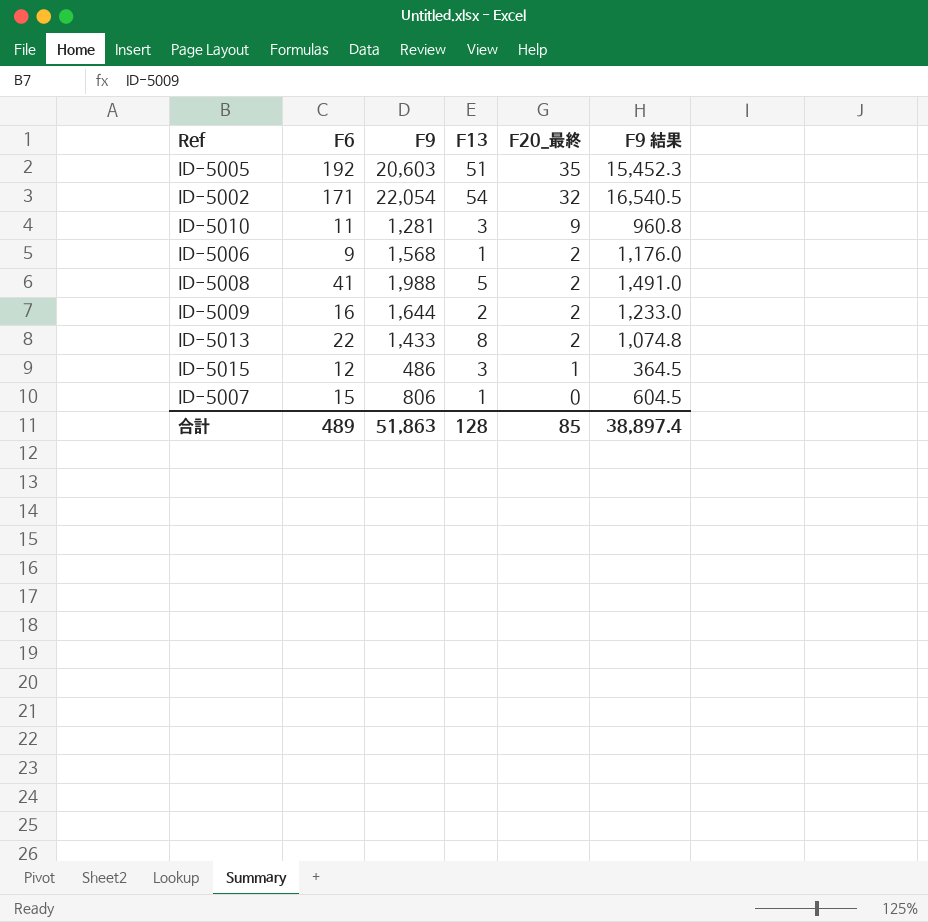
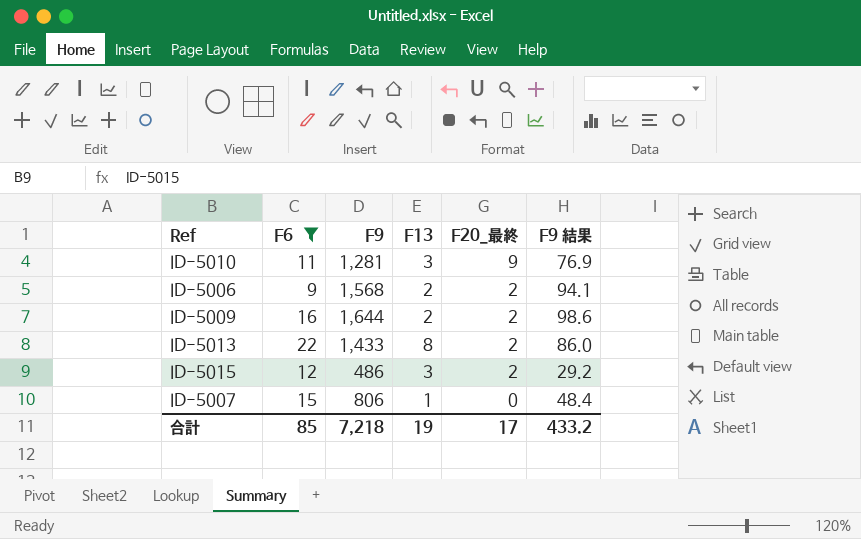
filter: none -> F6 <= 22
column F9 結果 | formula: [F9] * 0.75 -> [F9] * 0.06
ID-5006 | F13: 1 -> 2
ID-5015 | F20_最終: 1 -> 2
合計 | F6: 489 -> 85
合計 | F9: 51,863 -> 7,218
合計 | F13: 128 -> 19
合計 | F20_最終: 85 -> 17
合計 | F9 結果: 38,897.4 -> 433.2

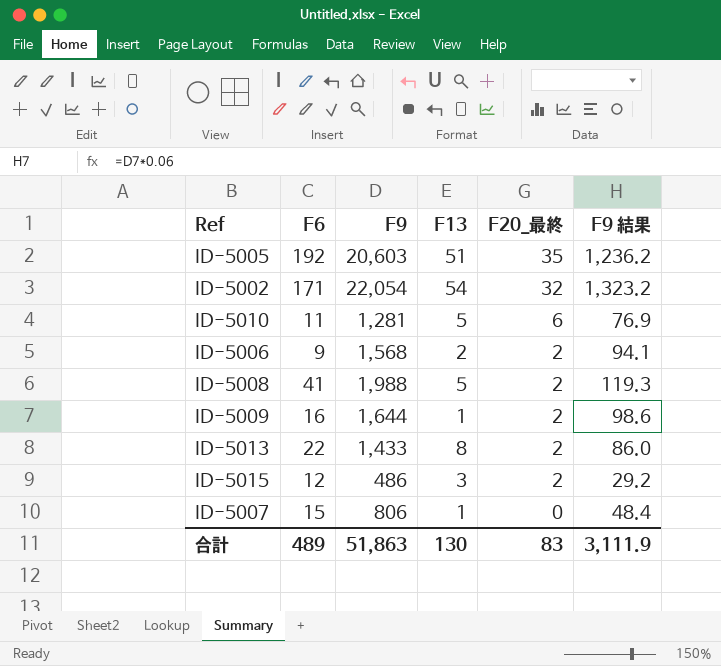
filter: F6 <= 22 -> none
ID-5010 | F13: 3 -> 5
ID-5010 | F20_最終: 9 -> 6
ID-5009 | F13: 2 -> 1
合計 | F6: 85 -> 489
合計 | F9: 7,218 -> 51,863
合計 | F13: 19 -> 130
合計 | F20_最終: 17 -> 83
合計 | F9 結果: 433.2 -> 3,111.9

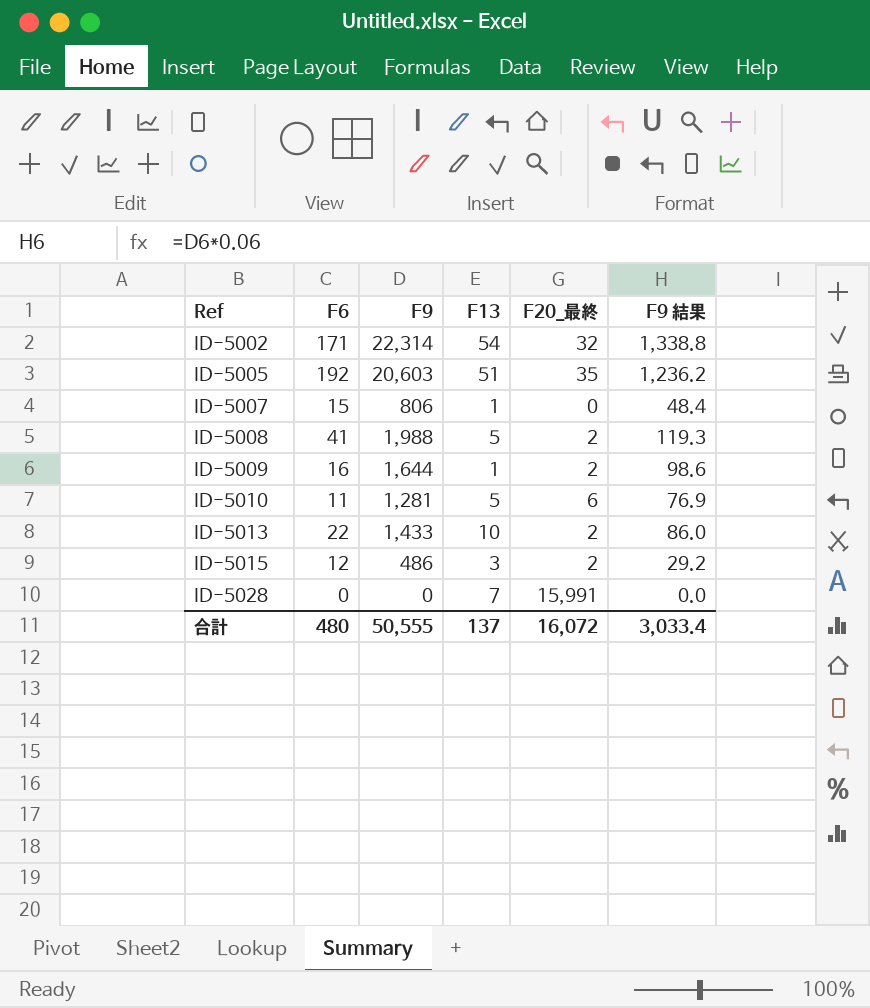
row order: F20_最終 descending -> Ref ascending
row ID-5006: 9 | 1,568 | 2 | 2 | 94.1 -> none
ID-5002 | F9: 22,054 -> 22,314
ID-5002 | F9 結果: 1,323.2 -> 1,338.8
ID-5013 | F13: 8 -> 10
row ID-5028: none -> 0 | 0 | 7 | 15,991 | 0.0
合計 | F6: 489 -> 480
合計 | F9: 51,863 -> 50,555
合計 | F13: 130 -> 137
合計 | F20_最終: 83 -> 16,072
合計 | F9 結果: 3,111.9 -> 3,033.4

